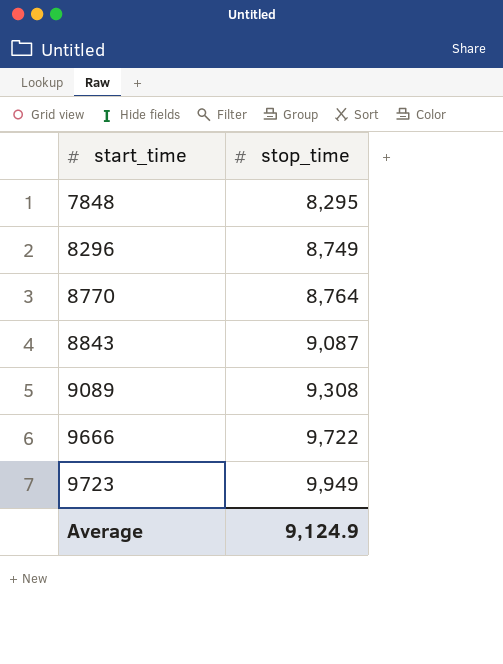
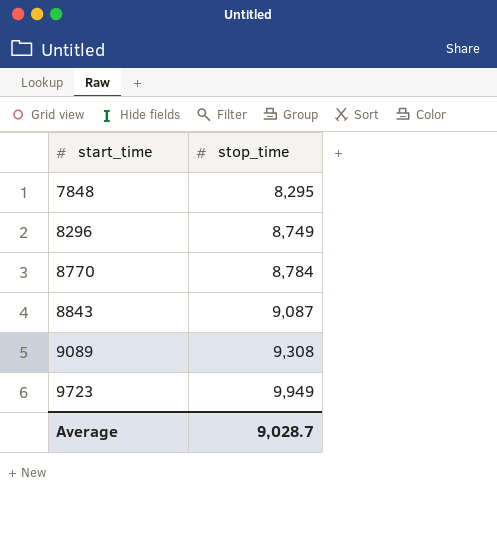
row 9666: 9,722 -> none
8770 | stop_time: 8,764 -> 8,784
Average | stop_time: 9,124.9 -> 9,028.7

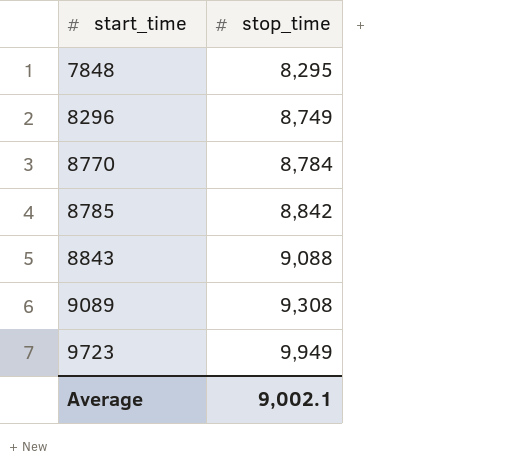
row 8785: none -> 8,842
8843 | stop_time: 9,087 -> 9,088
Average | stop_time: 9,028.7 -> 9,002.1

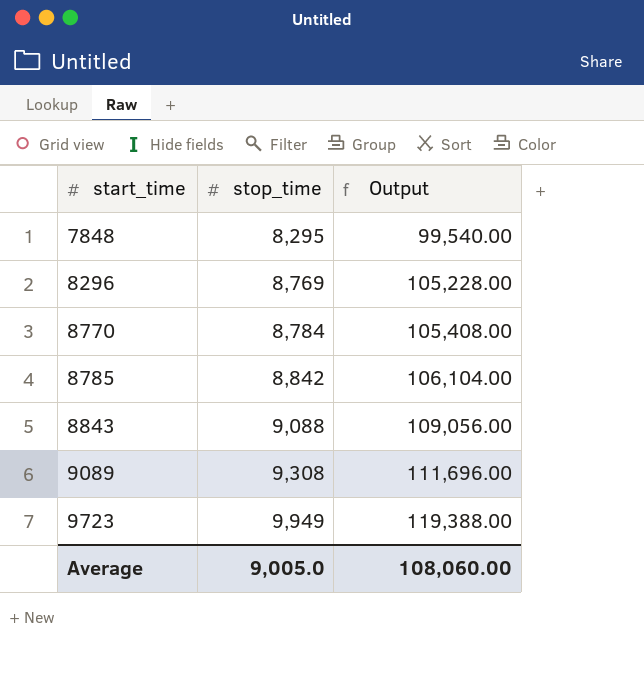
column Output | formula: none -> [stop_time] * 12
8296 | stop_time: 8,749 -> 8,769
Average | stop_time: 9,002.1 -> 9,005.0

